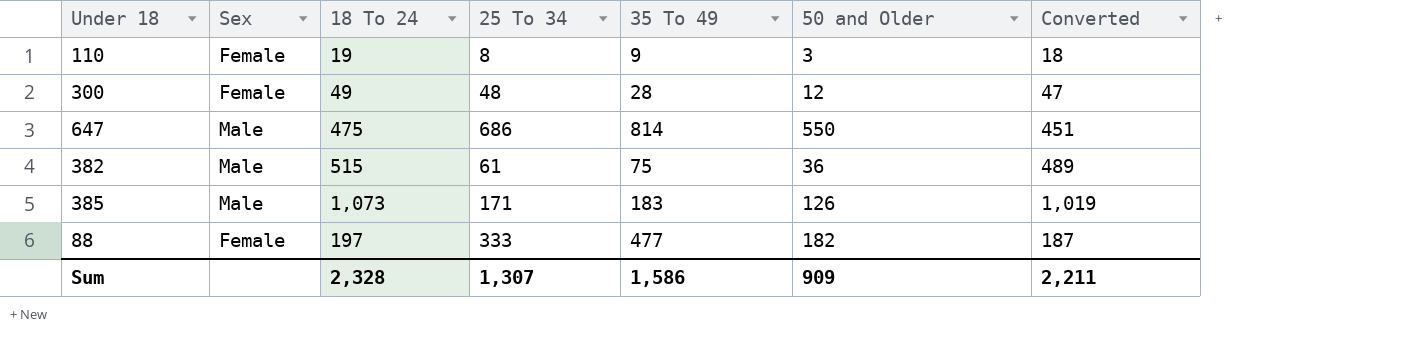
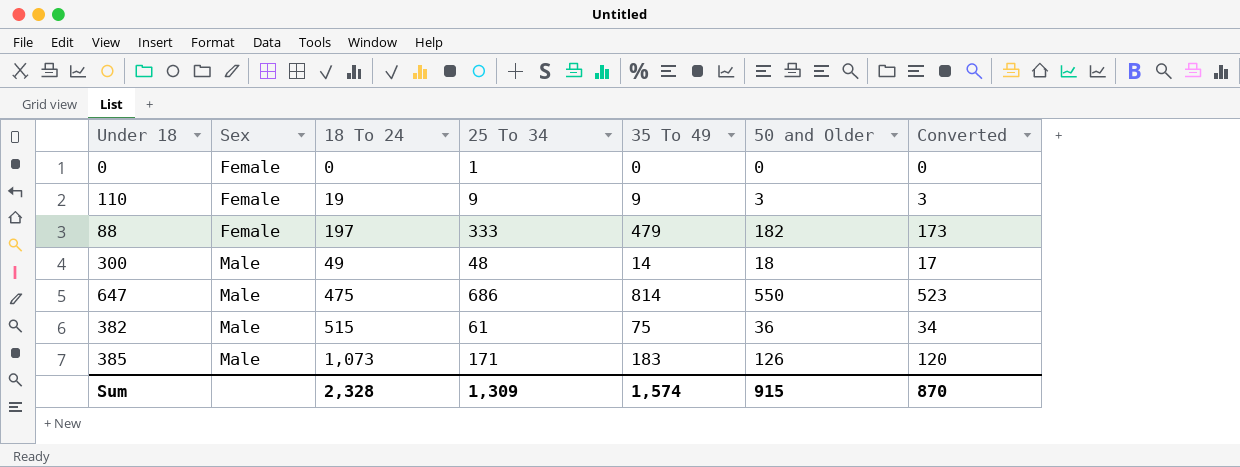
row order: none -> Sex ascending
column Converted | formula: [18 To 24] * 0.95 -> [50 and Older] * 0.95
row 0: none -> Female | 0 | 1 | 0 | 0 | 0
110 | 25 To 34: 8 -> 9
88 | 35 To 49: 477 -> 479
300 | Sex: Female -> Male
300 | 35 To 49: 28 -> 14
300 | 50 and Older: 12 -> 18
Sum | 25 To 34: 1,307 -> 1,309
Sum | 35 To 49: 1,586 -> 1,574
Sum | 50 and Older: 909 -> 915
Sum | Converted: 2,211 -> 870

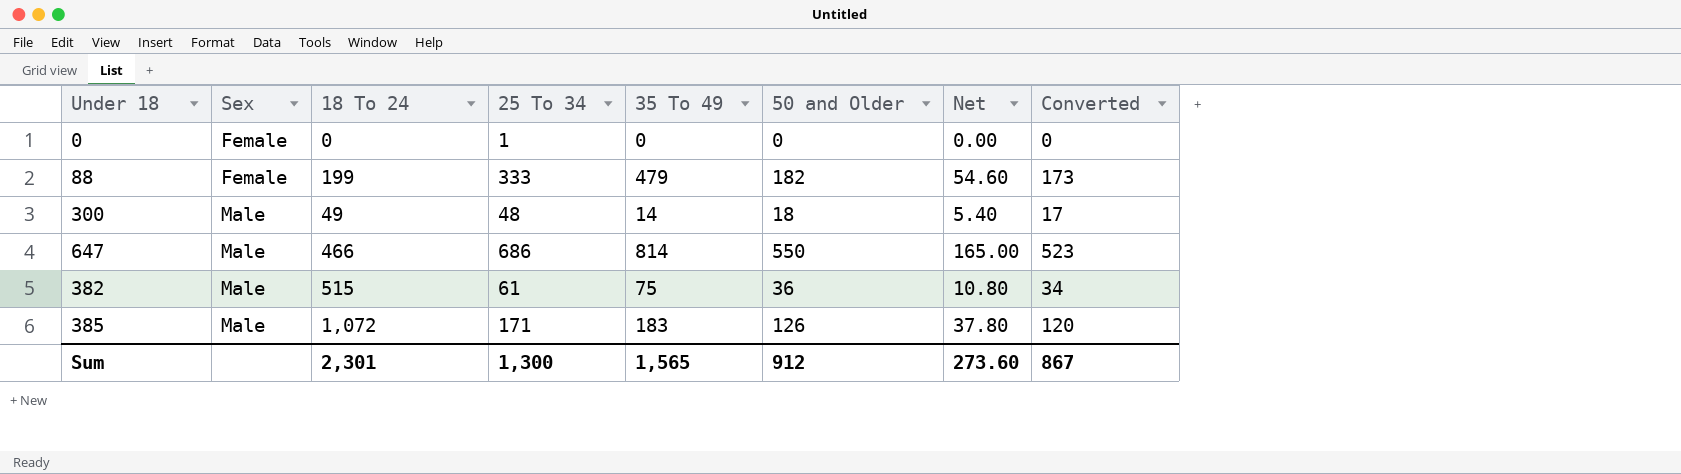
column Net | formula: none -> [50 and Older] * 0.3
row 110: Female | 19 | 9 | 9 | 3 | 3 -> none
88 | 18 To 24: 197 -> 199
647 | 18 To 24: 475 -> 466
385 | 18 To 24: 1,073 -> 1,072
Sum | 18 To 24: 2,328 -> 2,301
Sum | 25 To 34: 1,309 -> 1,300
Sum | 35 To 49: 1,574 -> 1,565
Sum | 50 and Older: 915 -> 912
Sum | Converted: 870 -> 867

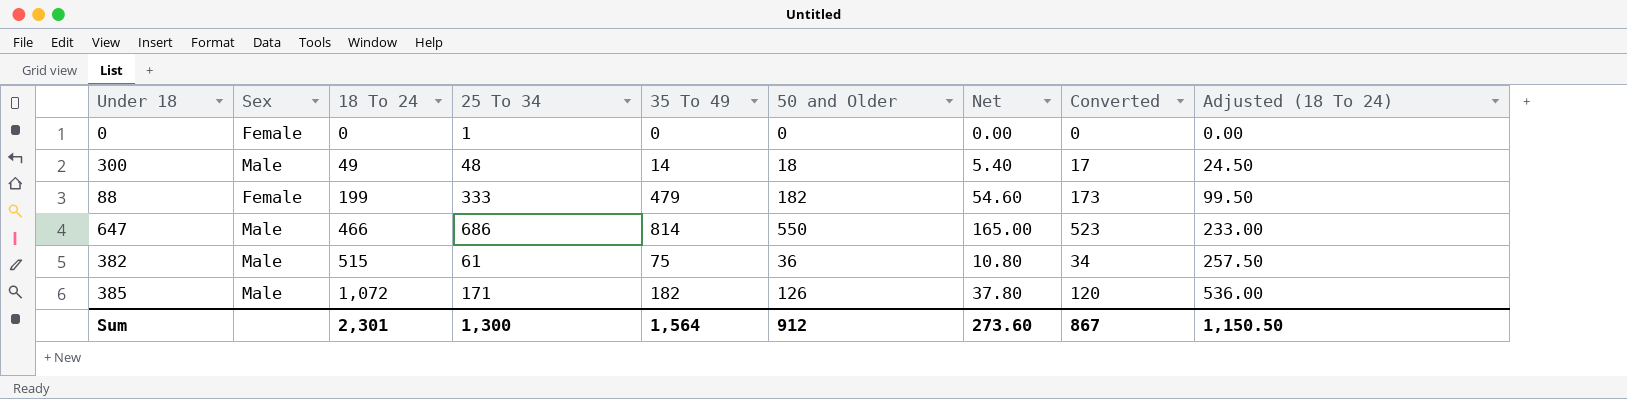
row order: Sex ascending -> 18 To 24 ascending
column Adjusted (18 To 24) | formula: none -> [18 To 24] * 0.5
385 | 35 To 49: 183 -> 182
Sum | 35 To 49: 1,565 -> 1,564

